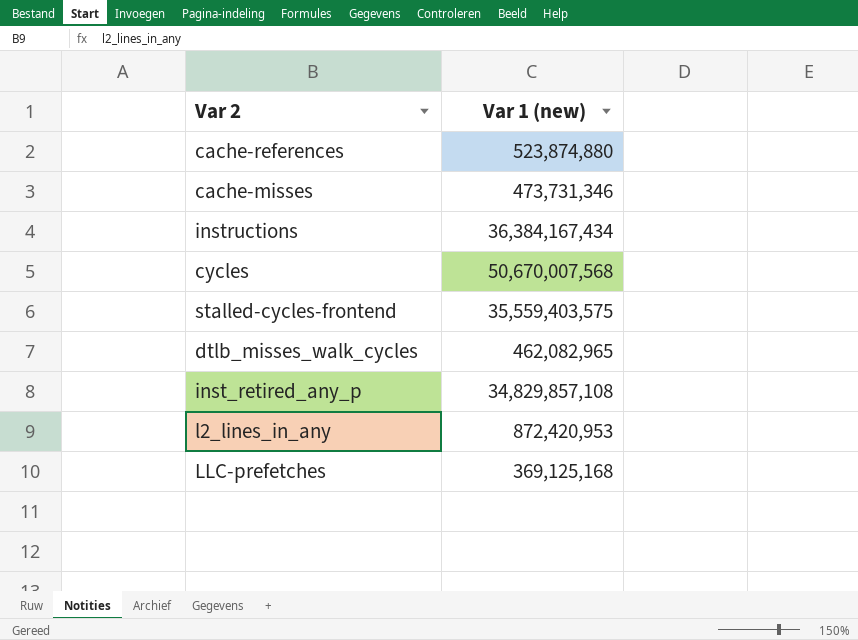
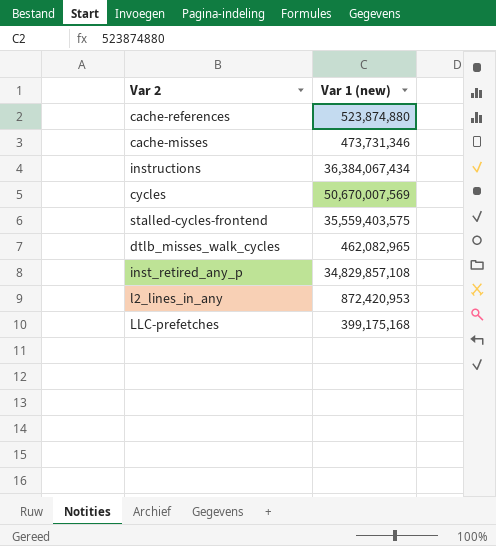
instructions | Var 1 (new): 36,384,167,434 -> 36,384,067,434
cycles | Var 1 (new): 50,670,007,568 -> 50,670,007,569
LLC-prefetches | Var 1 (new): 369,125,168 -> 399,175,168

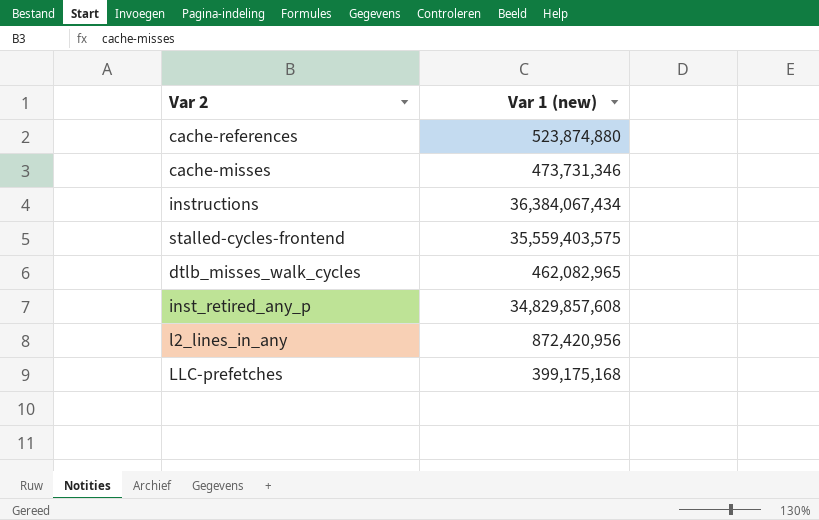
row cycles: 50,670,007,569 -> none
inst_retired_any_p | Var 1 (new): 34,829,857,108 -> 34,829,857,608
l2_lines_in_any | Var 1 (new): 872,420,953 -> 872,420,956

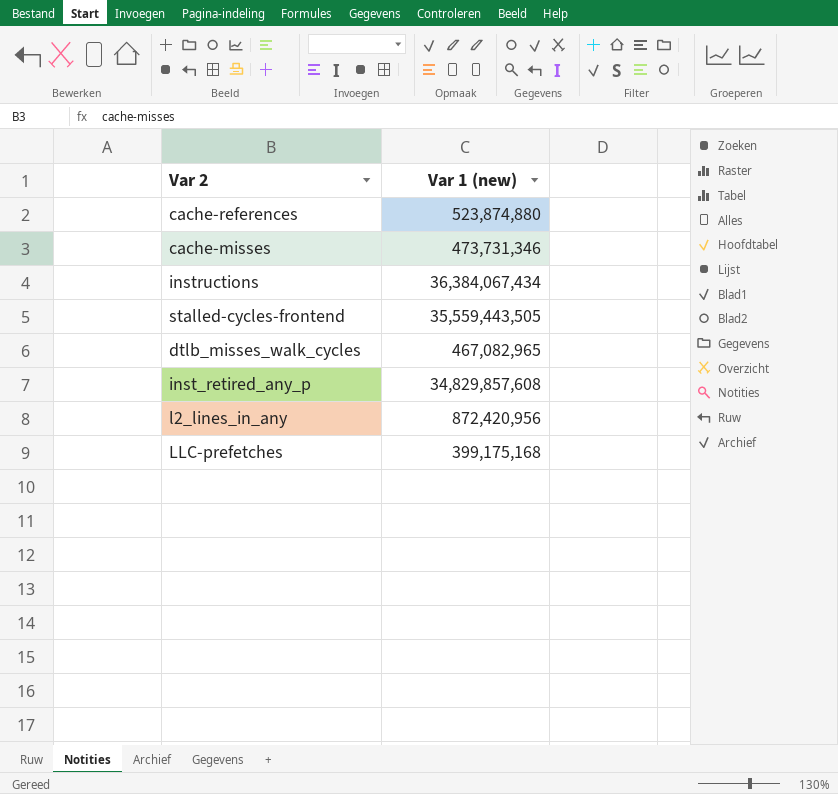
stalled-cycles-frontend | Var 1 (new): 35,559,403,575 -> 35,559,443,505
dtlb_misses_walk_cycles | Var 1 (new): 462,082,965 -> 467,082,965

